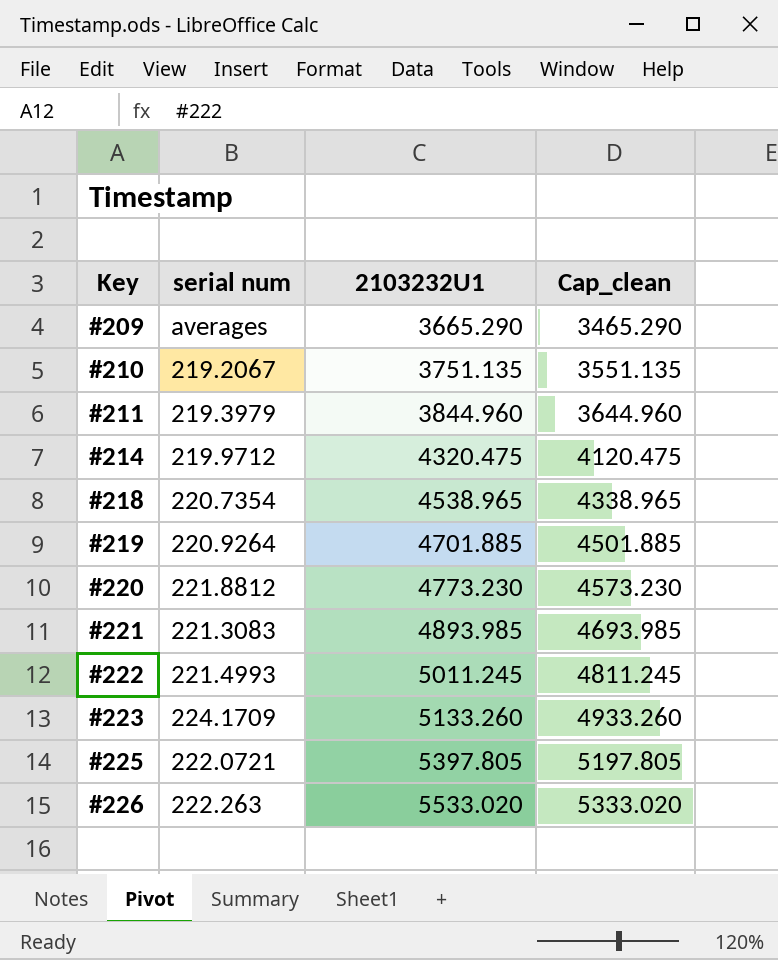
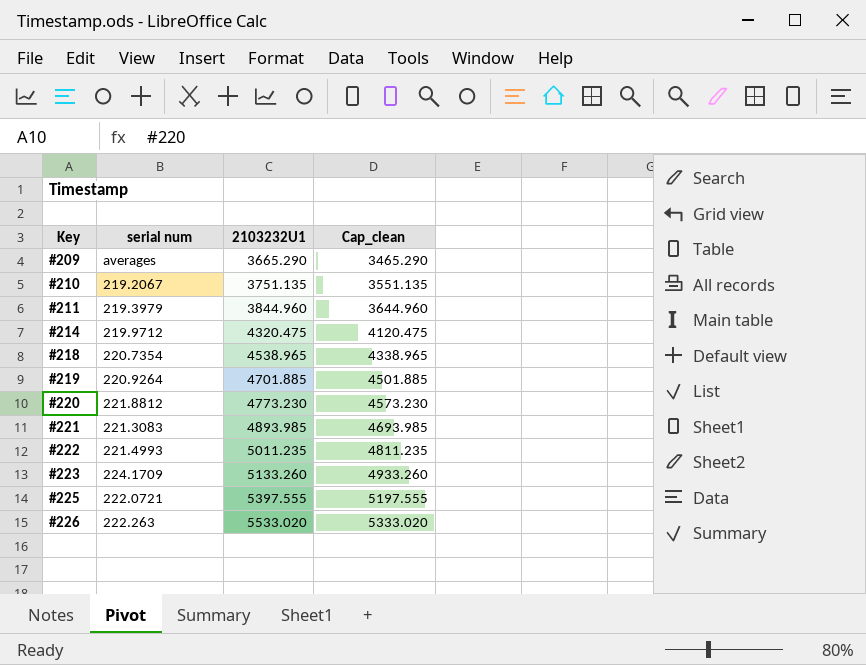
#222 | 2103232U1: 5011.245 -> 5011.235
#222 | Cap_clean: 4811.245 -> 4811.235
#225 | 2103232U1: 5397.805 -> 5397.555
#225 | Cap_clean: 5197.805 -> 5197.555

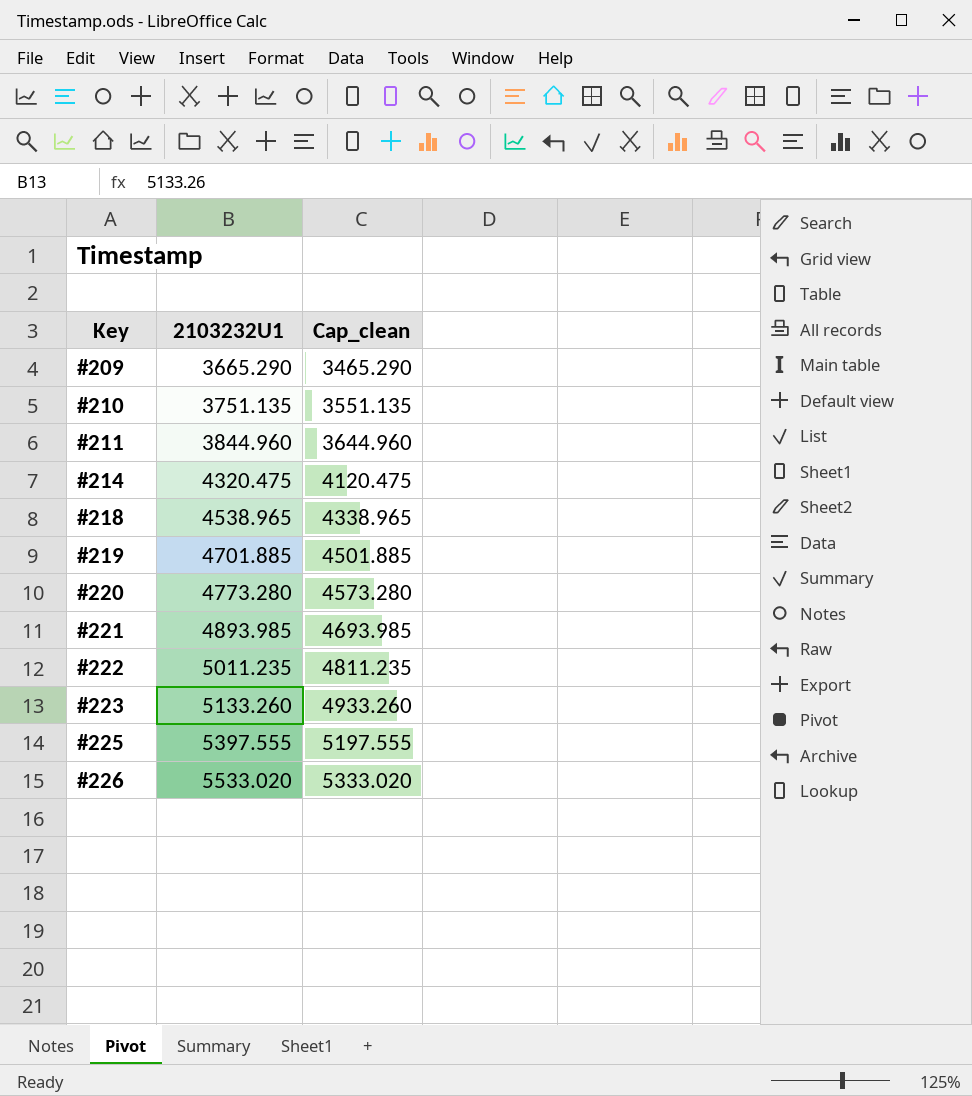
column serial num | position: 2 -> none
#220 | 2103232U1: 4773.230 -> 4773.280
#220 | Cap_clean: 4573.230 -> 4573.280

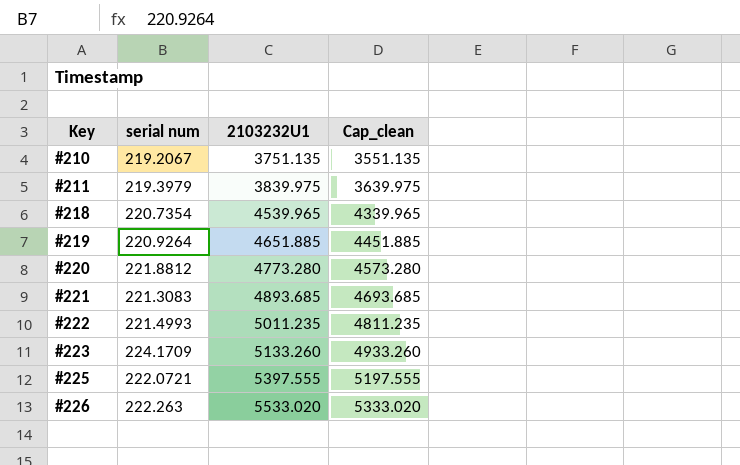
column serial num | position: none -> 2
row #209: 3665.290 | 3465.290 -> none
row #214: 4320.475 | 4120.475 -> none
#211 | 2103232U1: 3844.960 -> 3839.975
#211 | Cap_clean: 3644.960 -> 3639.975
#218 | 2103232U1: 4538.965 -> 4539.965
#218 | Cap_clean: 4338.965 -> 4339.965
#219 | 2103232U1: 4701.885 -> 4651.885
#219 | Cap_clean: 4501.885 -> 4451.885
#221 | 2103232U1: 4893.985 -> 4893.685
#221 | Cap_clean: 4693.985 -> 4693.685

